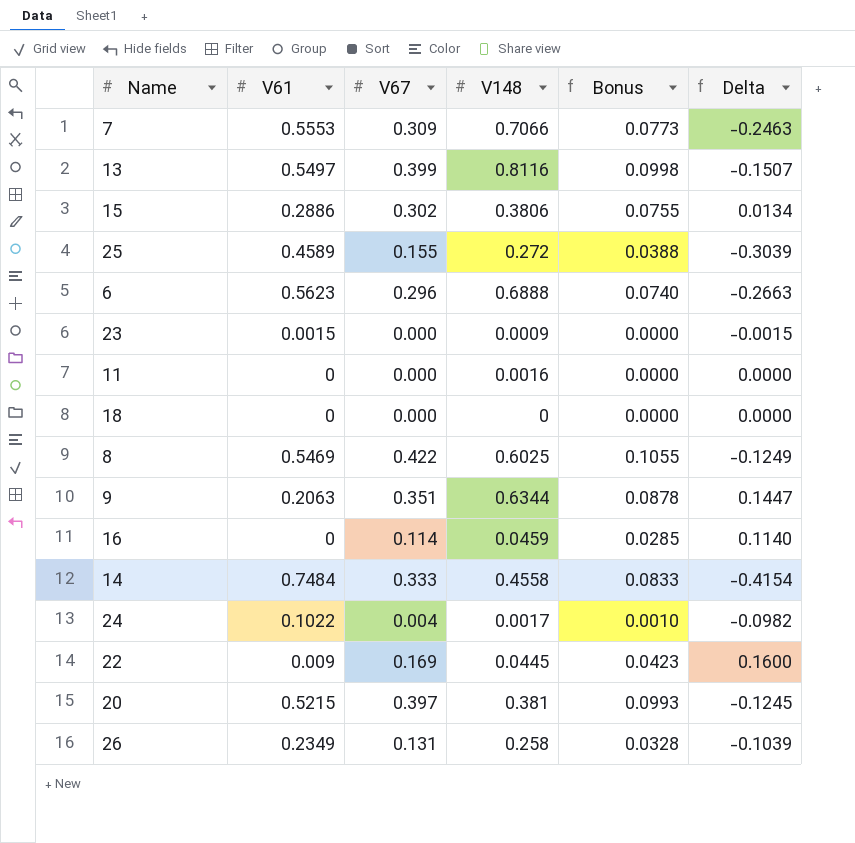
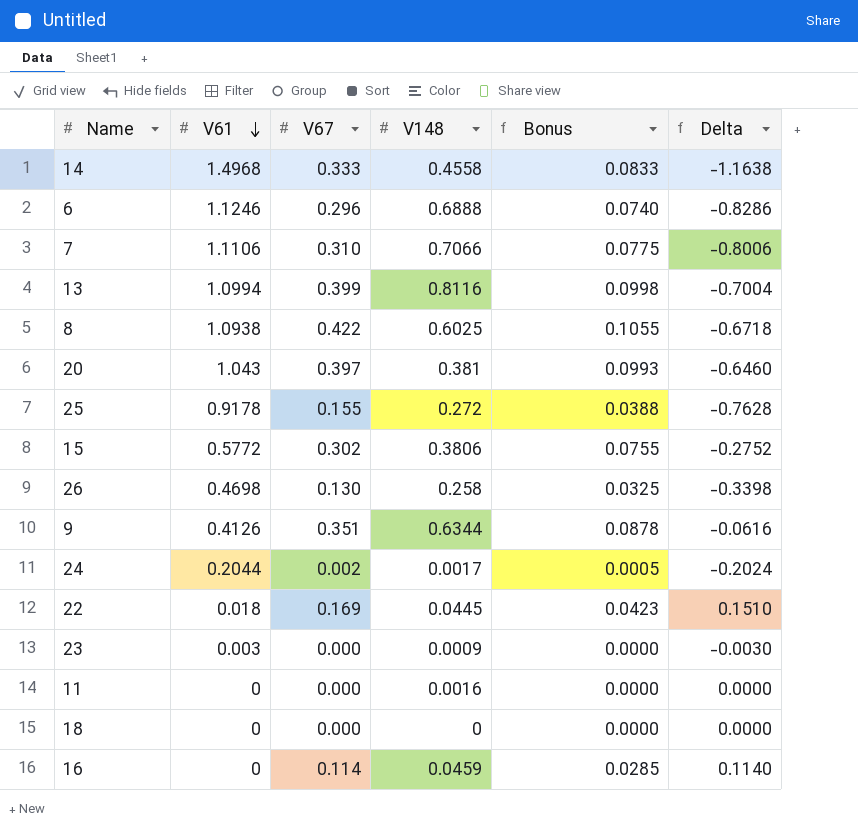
row order: none -> V61 descending
14 | V61: 0.7484 -> 1.4968
14 | Delta: -0.4154 -> -1.1638
6 | V61: 0.5623 -> 1.1246
6 | Delta: -0.2663 -> -0.8286
7 | V61: 0.5553 -> 1.1106
7 | V67: 0.309 -> 0.310
7 | Bonus: 0.0773 -> 0.0775
7 | Delta: -0.2463 -> -0.8006
13 | V61: 0.5497 -> 1.0994
13 | Delta: -0.1507 -> -0.7004
8 | V61: 0.5469 -> 1.0938
8 | Delta: -0.1249 -> -0.6718
20 | V61: 0.5215 -> 1.043
20 | Delta: -0.1245 -> -0.6460
25 | V61: 0.4589 -> 0.9178
25 | Delta: -0.3039 -> -0.7628
15 | V61: 0.2886 -> 0.5772
15 | Delta: 0.0134 -> -0.2752
26 | V61: 0.2349 -> 0.4698
26 | V67: 0.131 -> 0.130
26 | Bonus: 0.0328 -> 0.0325
26 | Delta: -0.1039 -> -0.3398
9 | V61: 0.2063 -> 0.4126
9 | Delta: 0.1447 -> -0.0616
24 | V61: 0.1022 -> 0.2044
24 | V67: 0.004 -> 0.002
24 | Bonus: 0.0010 -> 0.0005
24 | Delta: -0.0982 -> -0.2024
22 | V61: 0.009 -> 0.018
22 | Delta: 0.1600 -> 0.1510
23 | V61: 0.0015 -> 0.003
23 | Delta: -0.0015 -> -0.0030

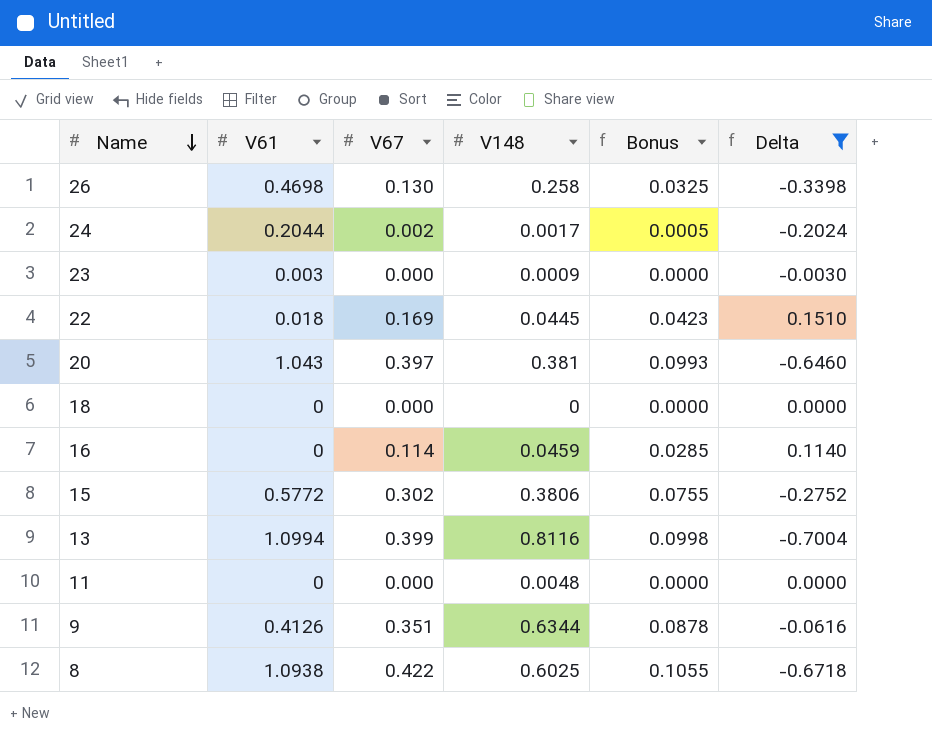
filter: none -> Delta >= -0.7004
row order: V61 descending -> Name descending
11 | V148: 0.0016 -> 0.0048

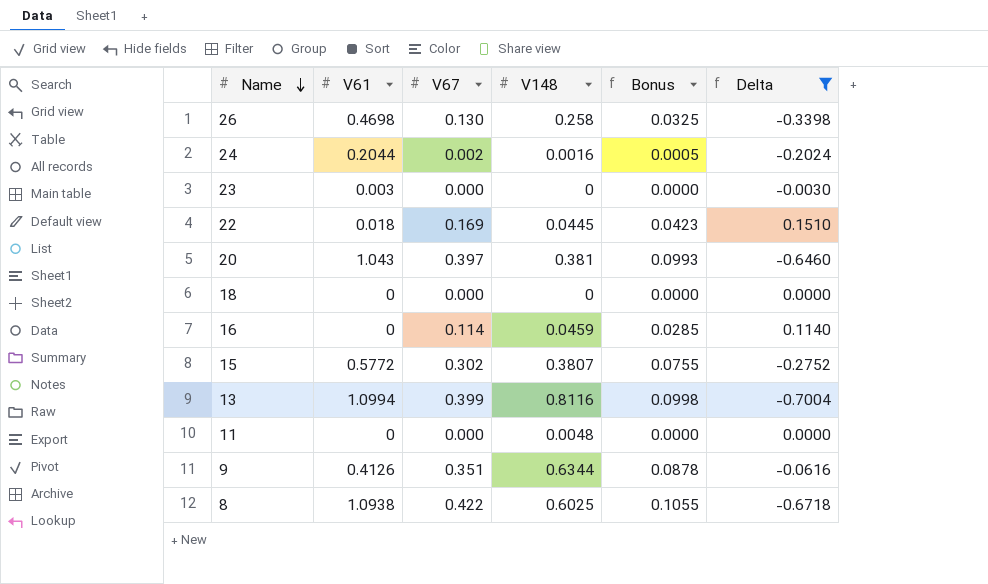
24 | V148: 0.0017 -> 0.0016
23 | V148: 0.0009 -> 0
15 | V148: 0.3806 -> 0.3807

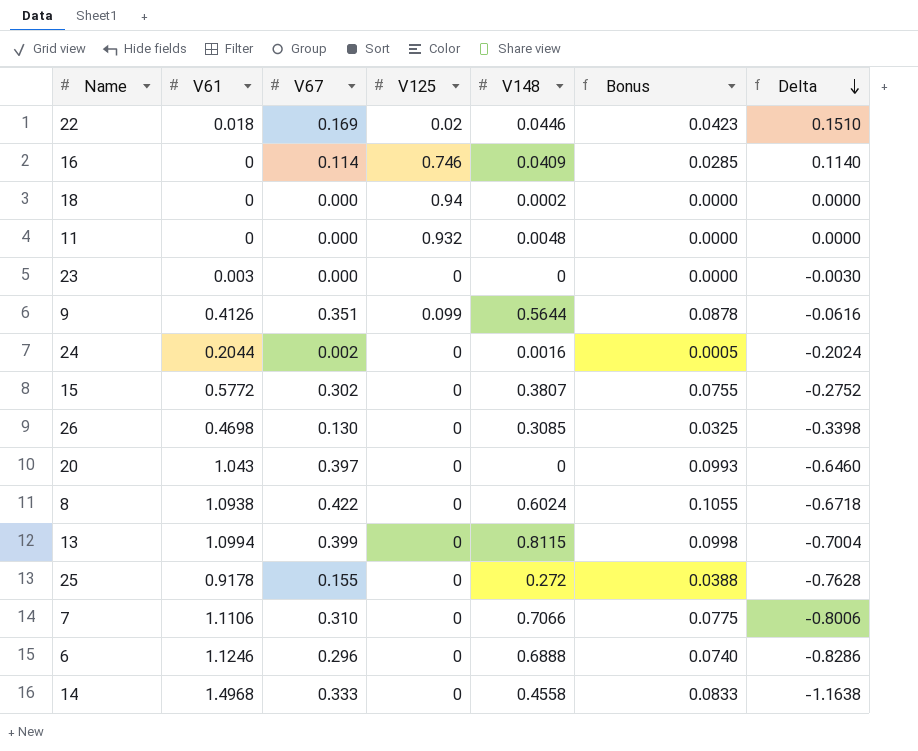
filter: Delta >= -0.7004 -> none
row order: Name descending -> Delta descending
column V125 | position: none -> 4
22 | V148: 0.0445 -> 0.0446
16 | V148: 0.0459 -> 0.0409
18 | V148: 0 -> 0.0002
9 | V148: 0.6344 -> 0.5644
26 | V148: 0.258 -> 0.3085
20 | V148: 0.381 -> 0
8 | V148: 0.6025 -> 0.6024
13 | V148: 0.8116 -> 0.8115

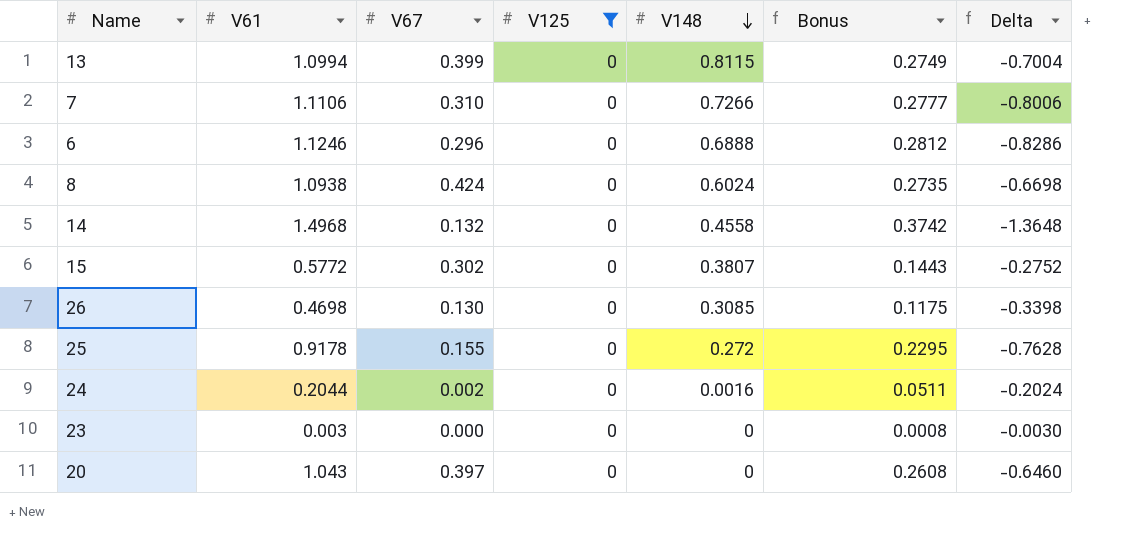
filter: none -> V125 = 0
row order: Delta descending -> V148 descending
column Bonus | formula: [V67] * 0.25 -> [V61] * 0.25
7 | V148: 0.7066 -> 0.7266
8 | V67: 0.422 -> 0.424
8 | Delta: -0.6718 -> -0.6698
14 | V67: 0.333 -> 0.132
14 | Delta: -1.1638 -> -1.3648

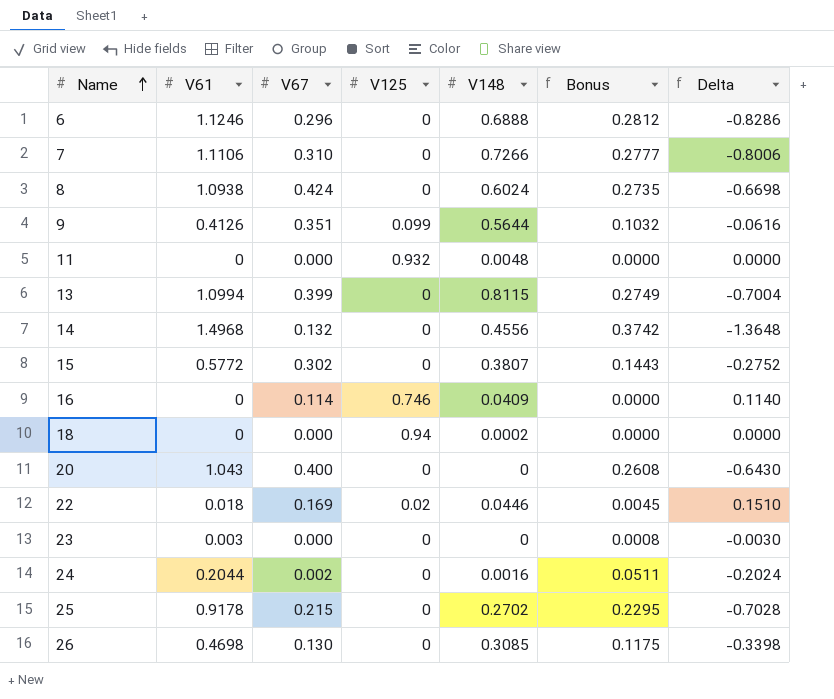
filter: V125 = 0 -> none
row order: V148 descending -> Name ascending
14 | V148: 0.4558 -> 0.4556
20 | V67: 0.397 -> 0.400
20 | Delta: -0.6460 -> -0.6430
25 | V67: 0.155 -> 0.215
25 | V148: 0.272 -> 0.2702
25 | Delta: -0.7628 -> -0.7028

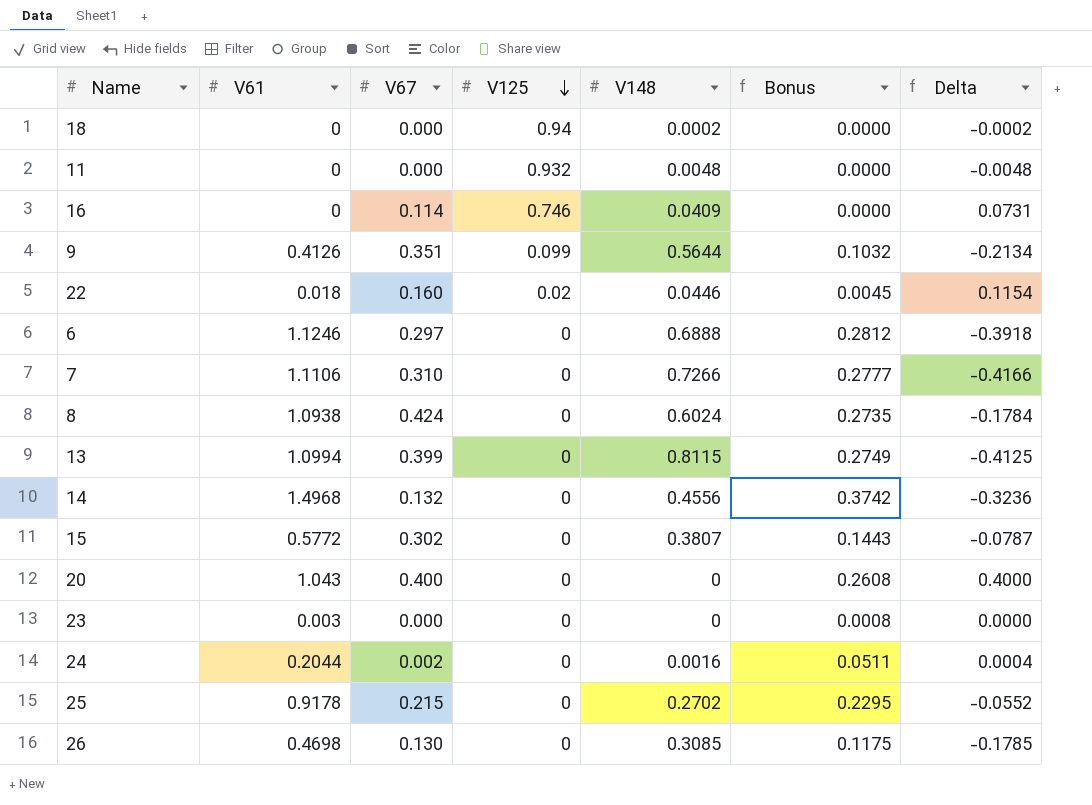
row order: Name ascending -> V125 descending
column Delta | formula: [V67] - [V61] -> [V67] - [V148]
22 | V67: 0.169 -> 0.160
6 | V67: 0.296 -> 0.297

